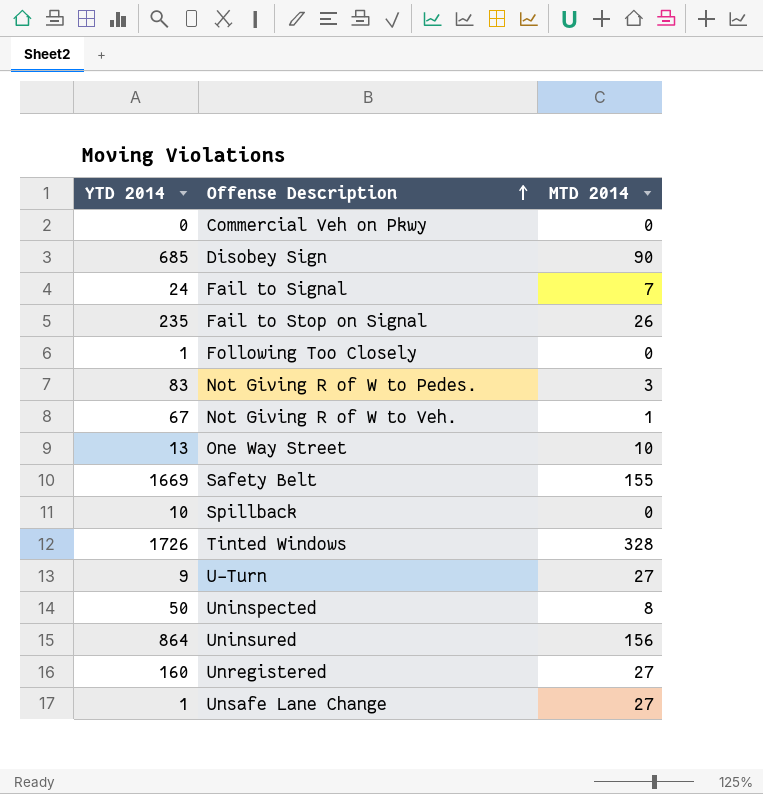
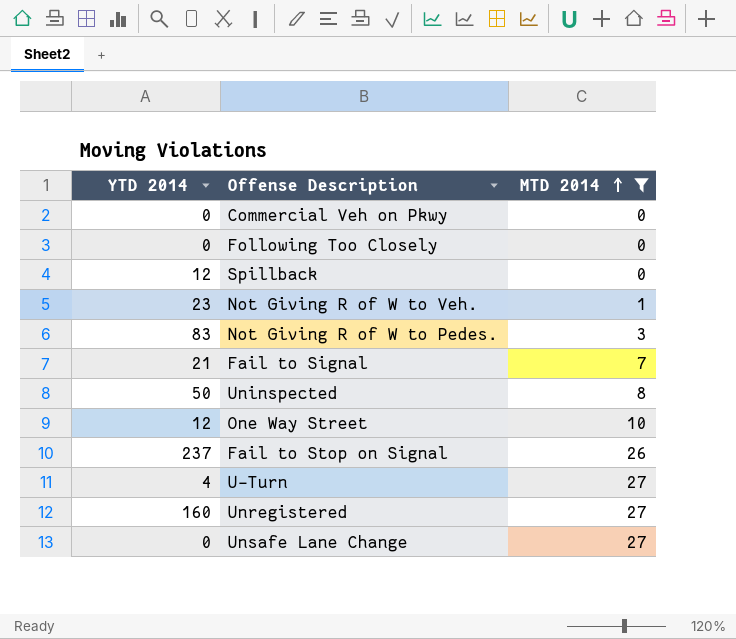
filter: none -> MTD 2014 <= 27
row order: Offense Description ascending -> MTD 2014 ascending
Following Too Closely | YTD 2014: 1 -> 0
Spillback | YTD 2014: 10 -> 12
Not Giving R of W to Veh. | YTD 2014: 67 -> 23
Fail to Signal | YTD 2014: 24 -> 21
One Way Street | YTD 2014: 13 -> 12
Fail to Stop on Signal | YTD 2014: 235 -> 237
U-Turn | YTD 2014: 9 -> 4
Unsafe Lane Change | YTD 2014: 1 -> 0

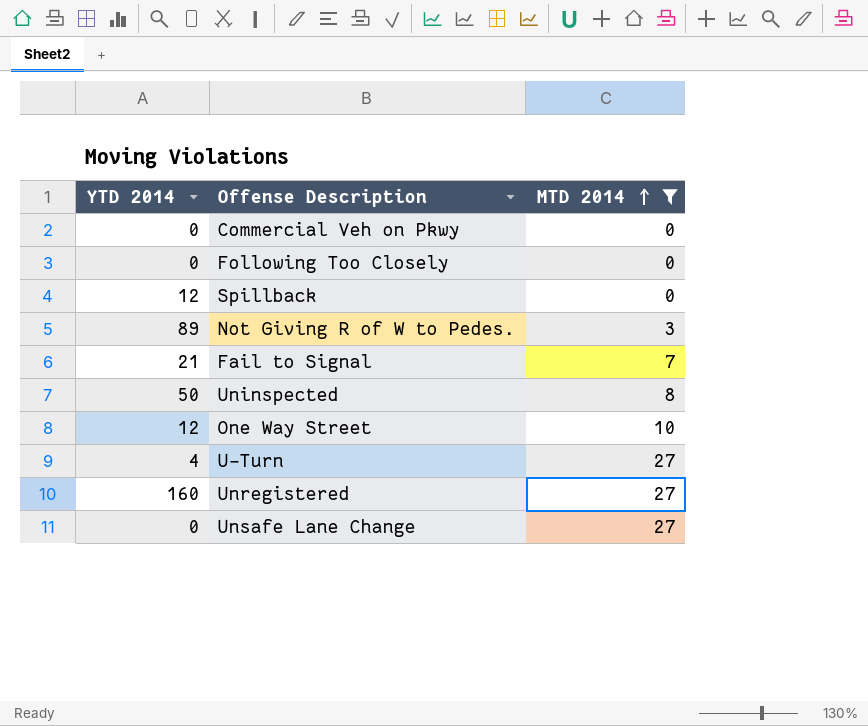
row Not Giving R of W to Veh.: 23 | 1 -> none
row Fail to Stop on Signal: 237 | 26 -> none
Not Giving R of W to Pedes. | YTD 2014: 83 -> 89

